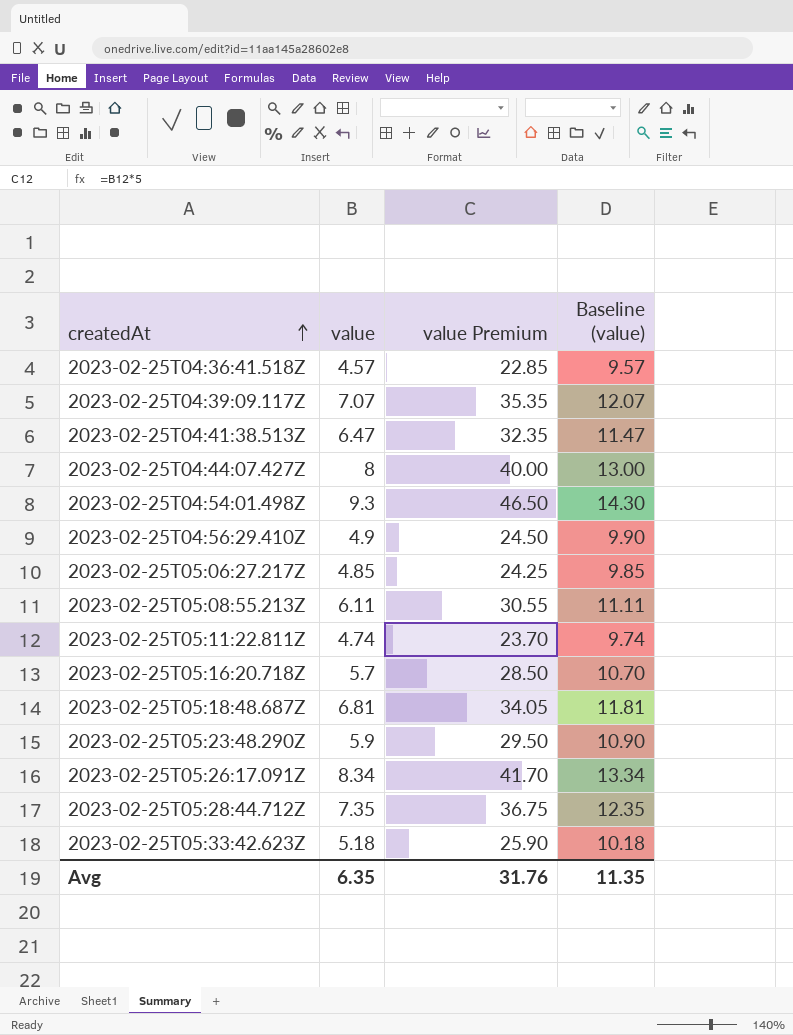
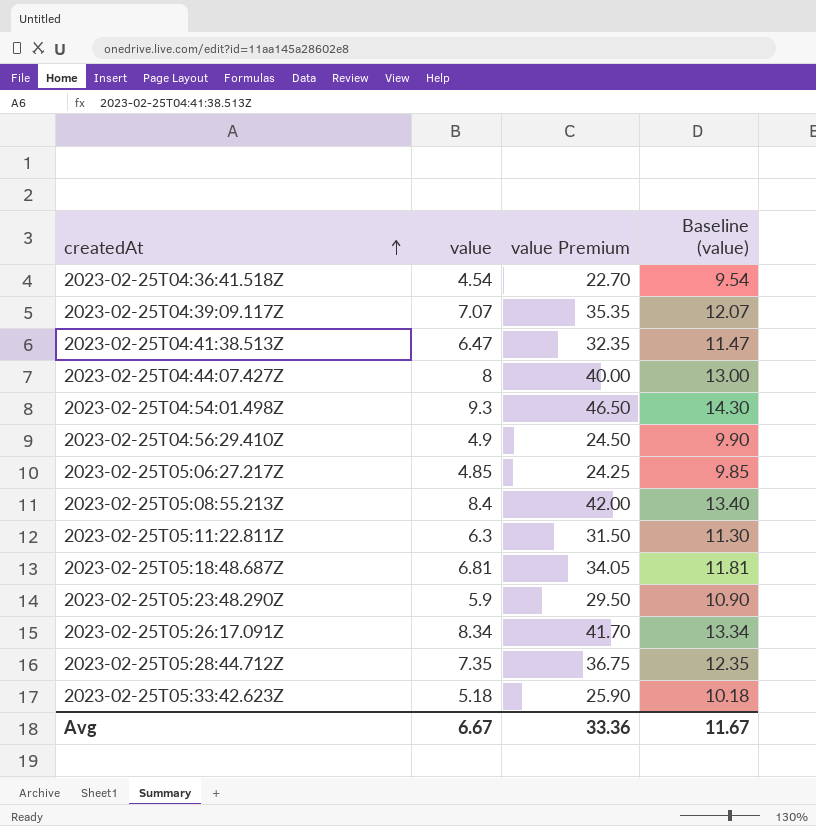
row 2023-02-25T05:16:20.718Z: 5.7 | 28.50 | 10.70 -> none
2023-02-25T04:36:41.518Z | value: 4.57 -> 4.54
2023-02-25T04:36:41.518Z | value Premium: 22.85 -> 22.70
2023-02-25T04:36:41.518Z | Baseline (value): 9.57 -> 9.54
2023-02-25T05:08:55.213Z | value: 6.11 -> 8.4
2023-02-25T05:08:55.213Z | value Premium: 30.55 -> 42.00
2023-02-25T05:08:55.213Z | Baseline (value): 11.11 -> 13.40
2023-02-25T05:11:22.811Z | value: 4.74 -> 6.3
2023-02-25T05:11:22.811Z | value Premium: 23.70 -> 31.50
2023-02-25T05:11:22.811Z | Baseline (value): 9.74 -> 11.30
Avg | value: 6.35 -> 6.67
Avg | value Premium: 31.76 -> 33.36
Avg | Baseline (value): 11.35 -> 11.67

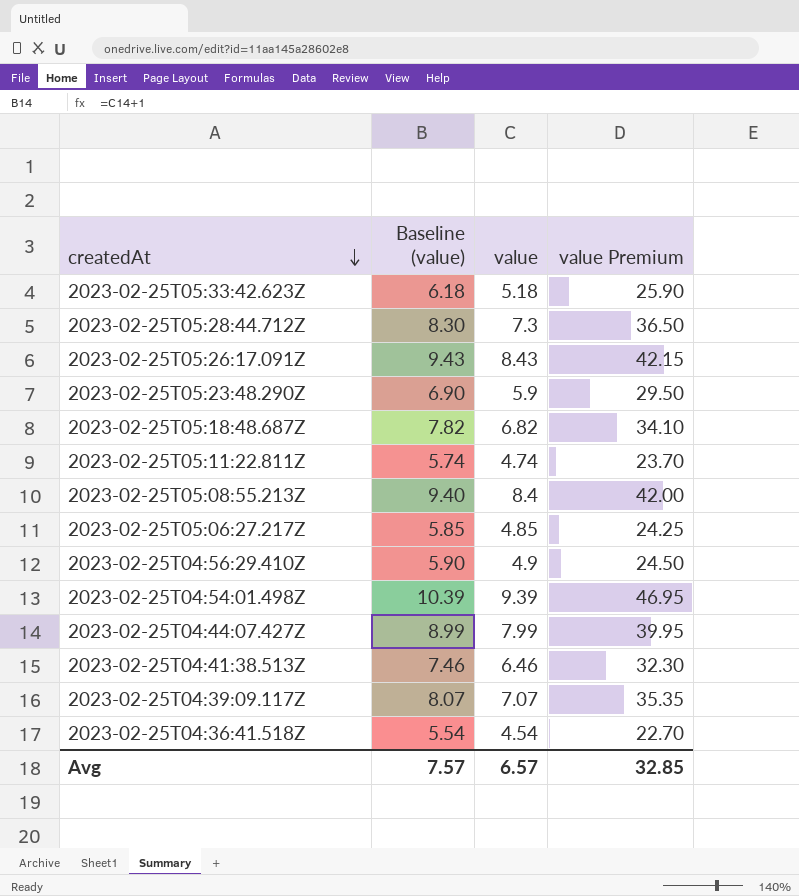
row order: createdAt ascending -> createdAt descending
column Baseline (value) | formula: [value] + 5 -> [value] + 1
column Baseline (value) | position: 4 -> 2
2023-02-25T05:28:44.712Z | value: 7.35 -> 7.3
2023-02-25T05:28:44.712Z | value Premium: 36.75 -> 36.50
2023-02-25T05:26:17.091Z | value: 8.34 -> 8.43
2023-02-25T05:26:17.091Z | value Premium: 41.70 -> 42.15
2023-02-25T05:18:48.687Z | value: 6.81 -> 6.82
2023-02-25T05:18:48.687Z | value Premium: 34.05 -> 34.10
2023-02-25T05:11:22.811Z | value: 6.3 -> 4.74
2023-02-25T05:11:22.811Z | value Premium: 31.50 -> 23.70
2023-02-25T04:54:01.498Z | value: 9.3 -> 9.39
2023-02-25T04:54:01.498Z | value Premium: 46.50 -> 46.95
2023-02-25T04:44:07.427Z | value: 8 -> 7.99
2023-02-25T04:44:07.427Z | value Premium: 40.00 -> 39.95
2023-02-25T04:41:38.513Z | value: 6.47 -> 6.46
2023-02-25T04:41:38.513Z | value Premium: 32.35 -> 32.30
Avg | Baseline (value): 11.67 -> 7.57
Avg | value: 6.67 -> 6.57
Avg | value Premium: 33.36 -> 32.85

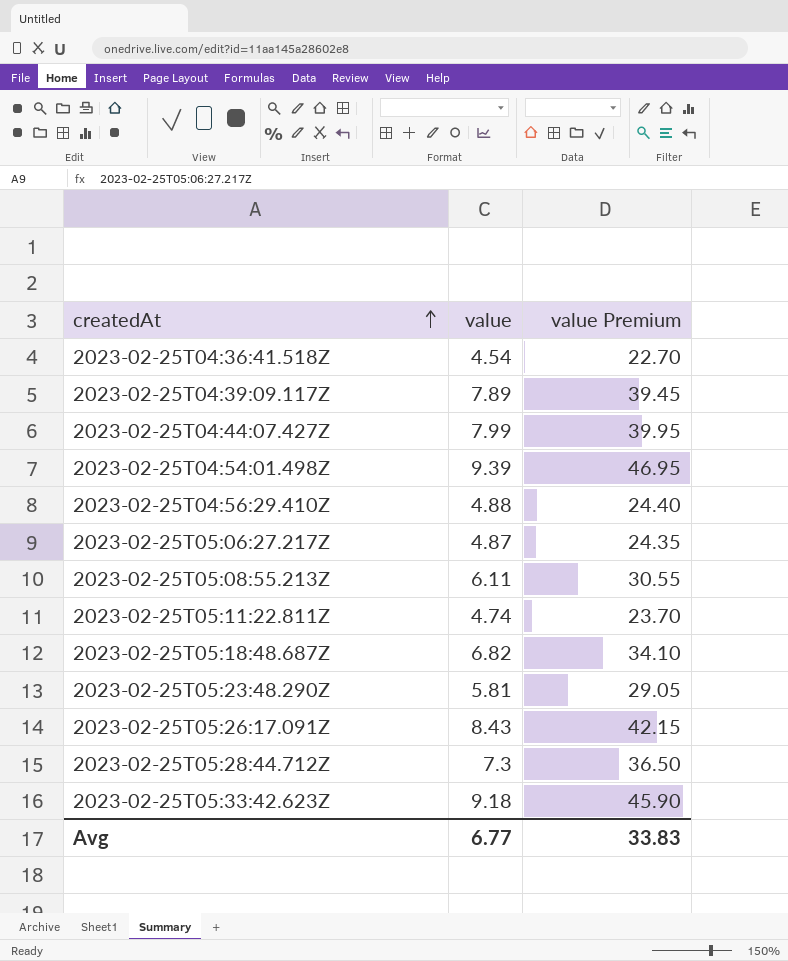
row order: createdAt descending -> createdAt ascending
column Baseline (value) | formula: [value] + 1 -> none
row 2023-02-25T04:41:38.513Z: 7.46 | 6.46 | 32.30 -> none
2023-02-25T04:39:09.117Z | value: 7.07 -> 7.89
2023-02-25T04:39:09.117Z | value Premium: 35.35 -> 39.45
2023-02-25T04:56:29.410Z | value: 4.9 -> 4.88
2023-02-25T04:56:29.410Z | value Premium: 24.50 -> 24.40
2023-02-25T05:06:27.217Z | value: 4.85 -> 4.87
2023-02-25T05:06:27.217Z | value Premium: 24.25 -> 24.35
2023-02-25T05:08:55.213Z | value: 8.4 -> 6.11
2023-02-25T05:08:55.213Z | value Premium: 42.00 -> 30.55
2023-02-25T05:23:48.290Z | value: 5.9 -> 5.81
2023-02-25T05:23:48.290Z | value Premium: 29.50 -> 29.05
2023-02-25T05:33:42.623Z | value: 5.18 -> 9.18
2023-02-25T05:33:42.623Z | value Premium: 25.90 -> 45.90
Avg | value: 6.57 -> 6.77
Avg | value Premium: 32.85 -> 33.83

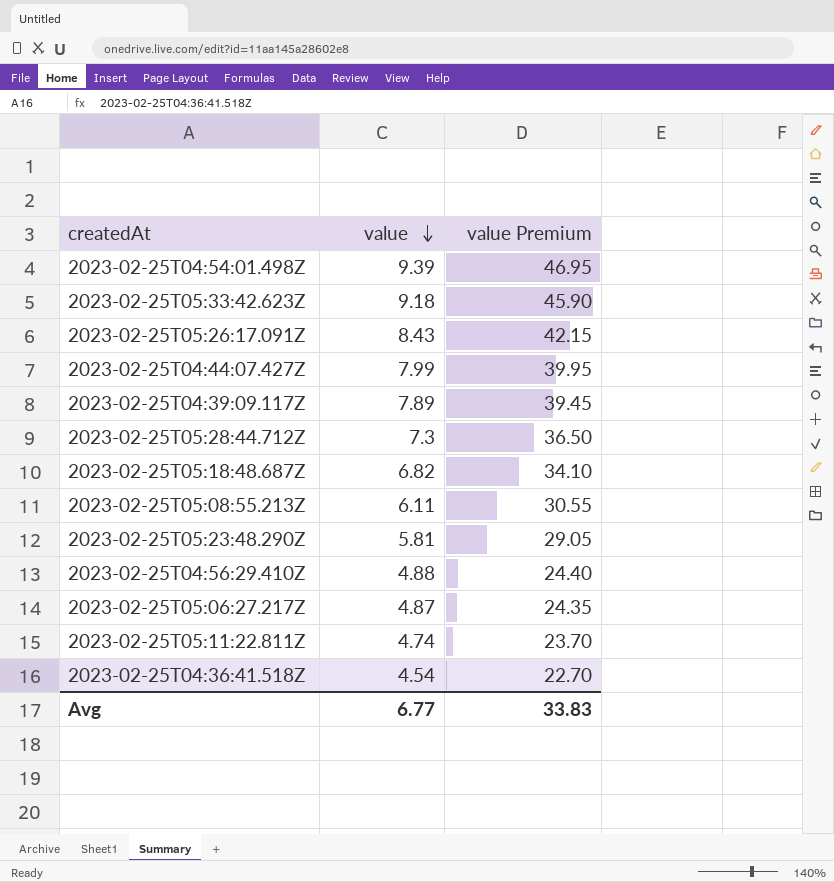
row order: createdAt ascending -> value descending

